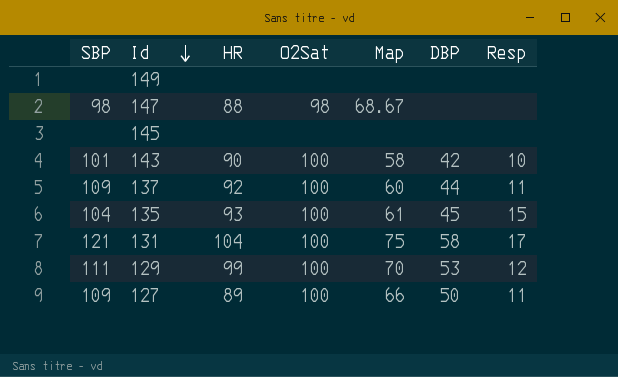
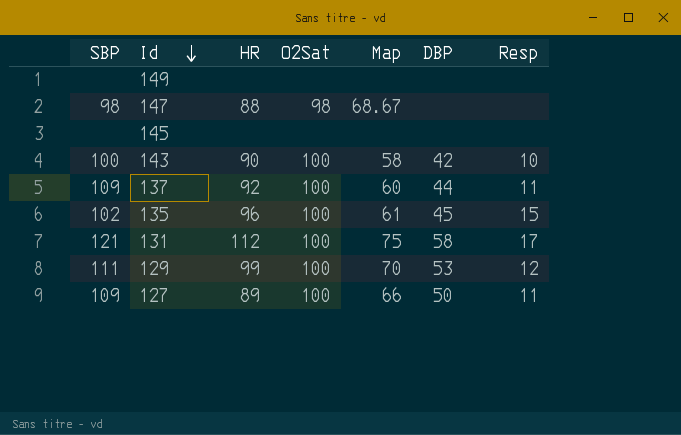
143 | SBP: 101 -> 100
135 | SBP: 104 -> 102
135 | HR: 93 -> 96
131 | HR: 104 -> 112

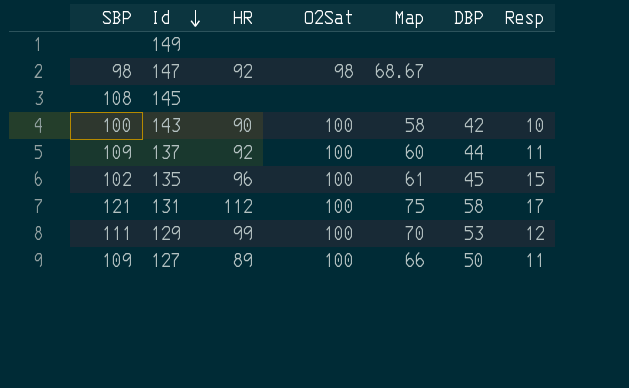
147 | HR: 88 -> 92
145 | SBP: none -> 108

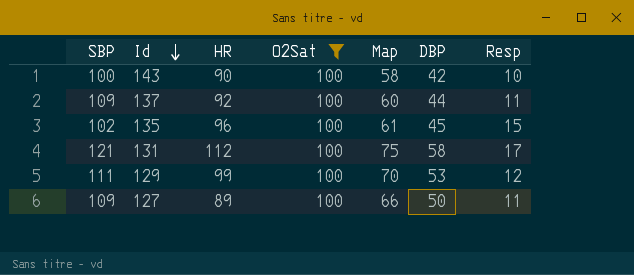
filter: none -> O2Sat = 100

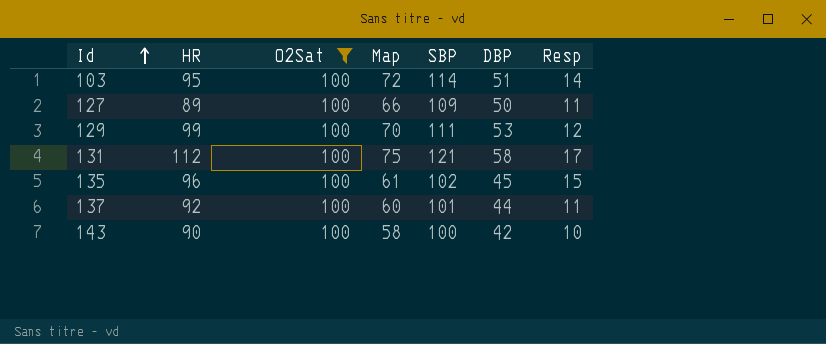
row order: Id descending -> Id ascending
column SBP | position: 1 -> 5
row 103: none -> 95 | 100 | 72 | 114 | 51 | 14
137 | SBP: 109 -> 101

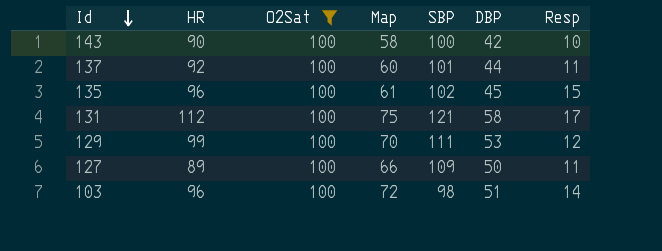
row order: Id ascending -> Id descending
103 | HR: 95 -> 96
103 | SBP: 114 -> 98

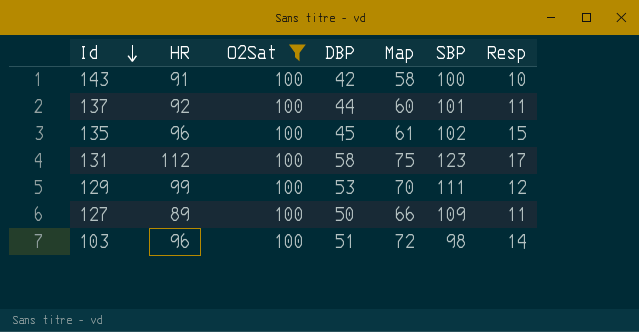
column DBP | position: 6 -> 4
143 | HR: 90 -> 91
131 | SBP: 121 -> 123

